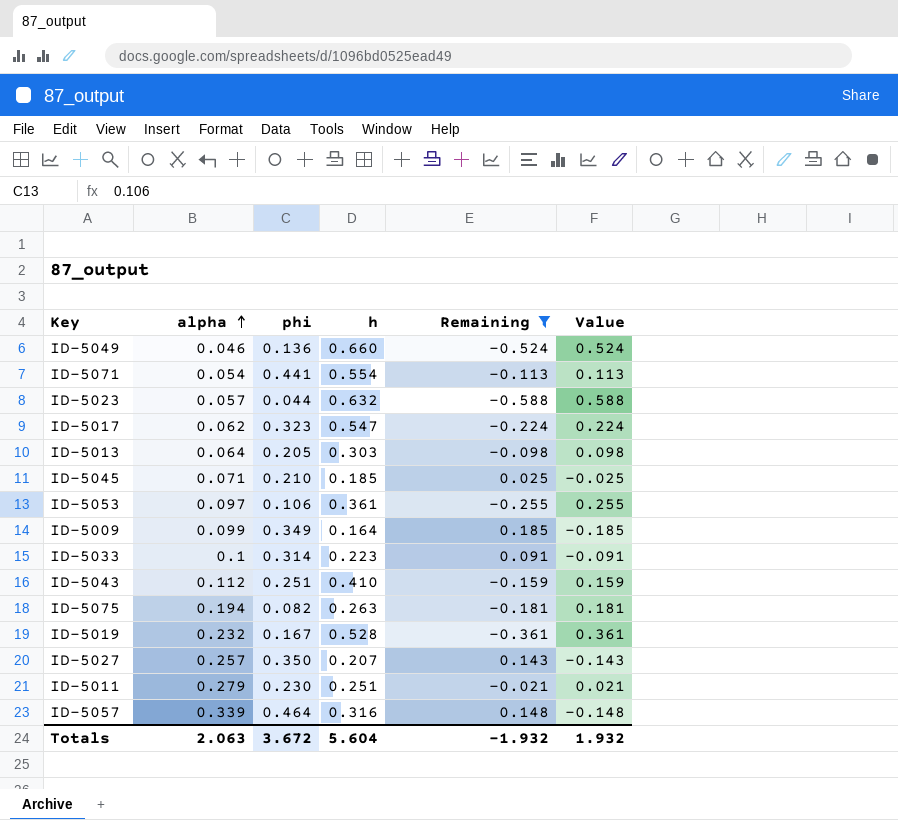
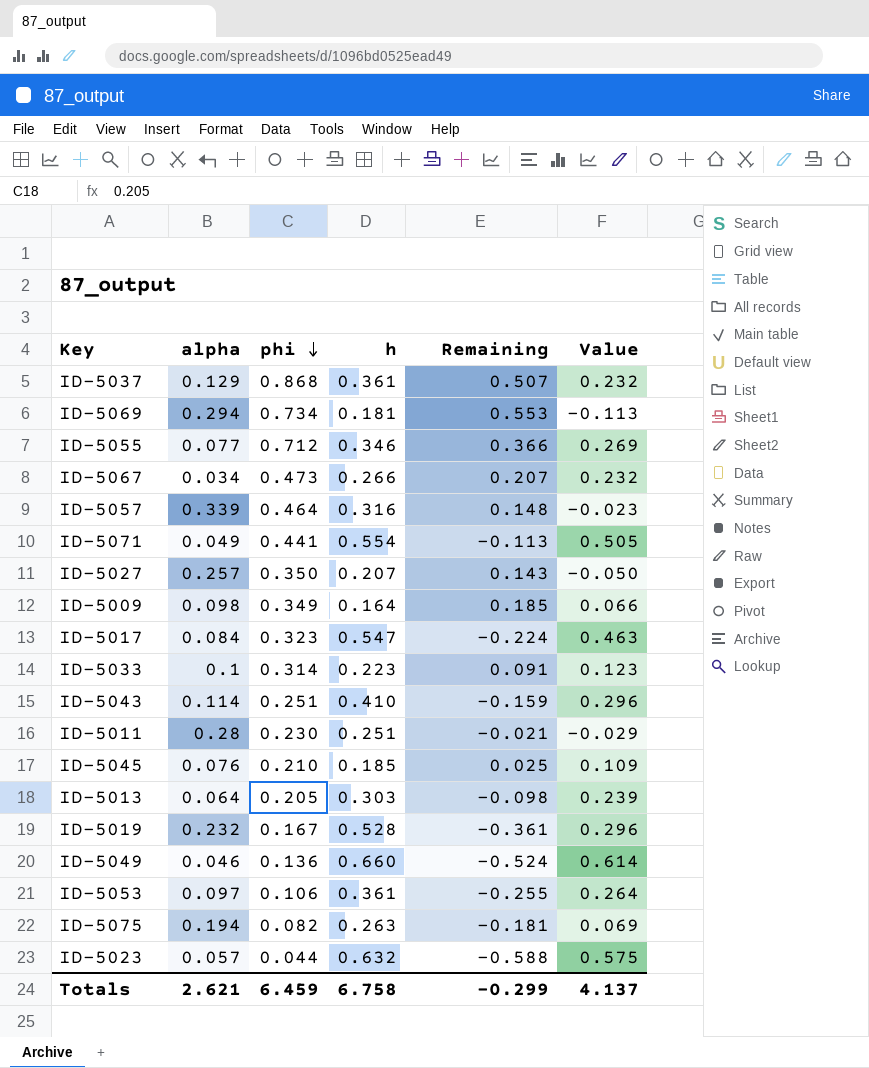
filter: Remaining <= 0.185 -> none
row order: alpha ascending -> phi descending
column Value | formula: [h] - [phi] -> [h] - [alpha]
ID-5071 | alpha: 0.054 -> 0.049
ID-5009 | alpha: 0.099 -> 0.098
ID-5017 | alpha: 0.062 -> 0.084
ID-5043 | alpha: 0.112 -> 0.114
ID-5011 | alpha: 0.279 -> 0.28
ID-5045 | alpha: 0.071 -> 0.076
Totals | alpha: 2.063 -> 2.621
Totals | phi: 3.672 -> 6.459
Totals | h: 5.604 -> 6.758
Totals | Remaining: -1.932 -> -0.299
Totals | Value: 1.932 -> 4.137

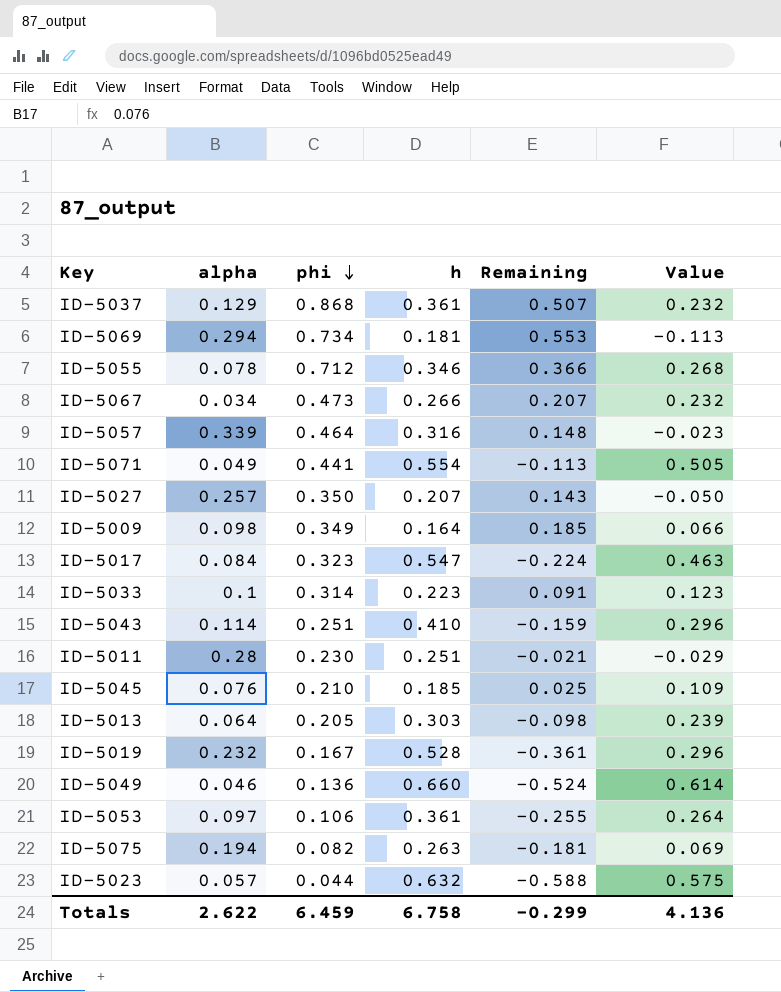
ID-5055 | alpha: 0.077 -> 0.078
ID-5055 | Value: 0.269 -> 0.268
Totals | alpha: 2.621 -> 2.622
Totals | Value: 4.137 -> 4.136

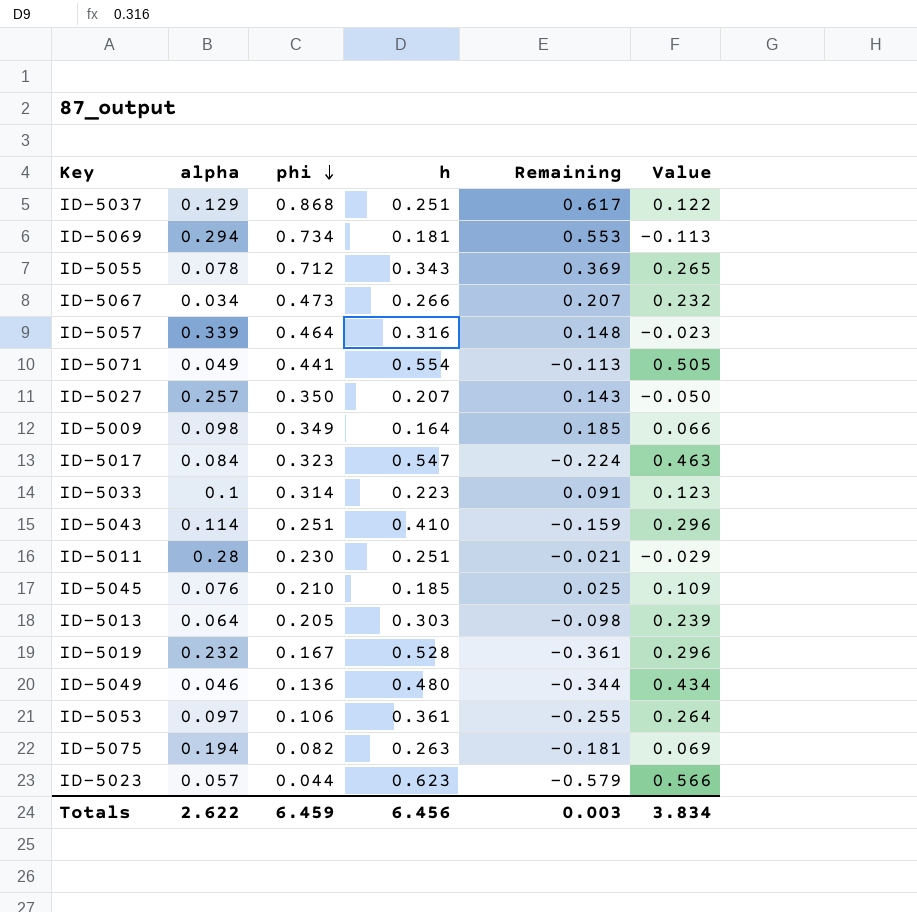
ID-5037 | h: 0.361 -> 0.251
ID-5037 | Remaining: 0.507 -> 0.617
ID-5037 | Value: 0.232 -> 0.122
ID-5055 | h: 0.346 -> 0.343
ID-5055 | Remaining: 0.366 -> 0.369
ID-5055 | Value: 0.268 -> 0.265
ID-5049 | h: 0.660 -> 0.480
ID-5049 | Remaining: -0.524 -> -0.344
ID-5049 | Value: 0.614 -> 0.434
ID-5023 | h: 0.632 -> 0.623
ID-5023 | Remaining: -0.588 -> -0.579
ID-5023 | Value: 0.575 -> 0.566
Totals | h: 6.758 -> 6.456
Totals | Remaining: -0.299 -> 0.003
Totals | Value: 4.136 -> 3.834

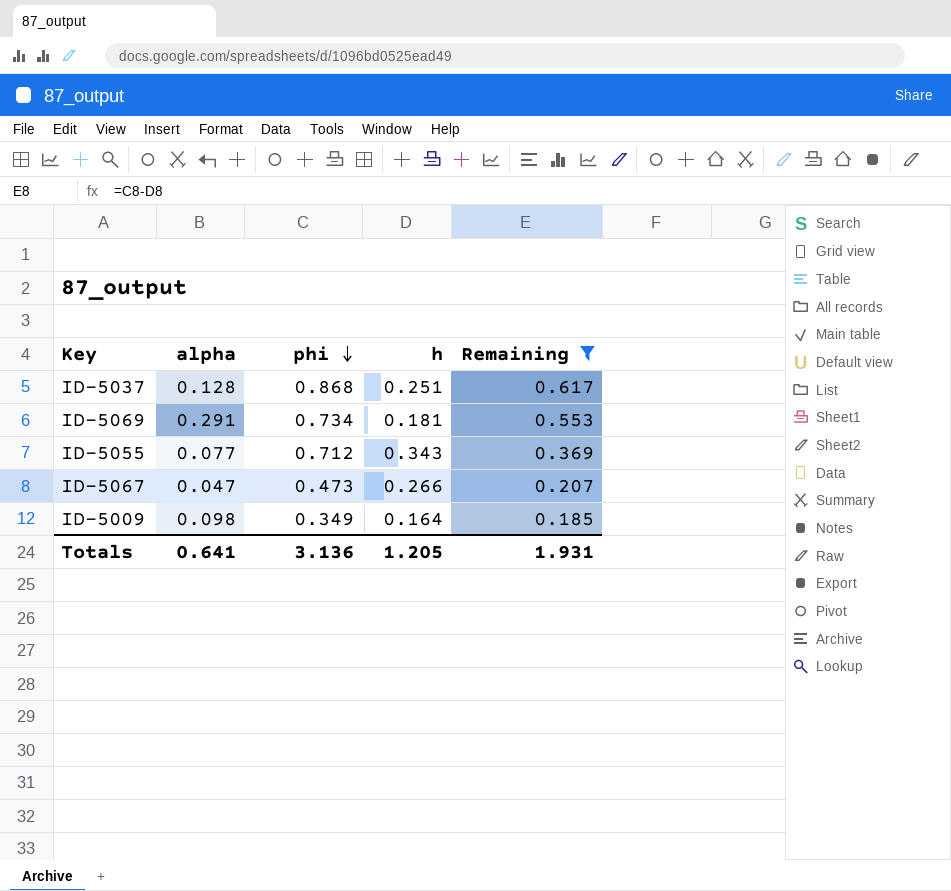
filter: none -> Remaining >= 0.185
column Value | formula: [h] - [alpha] -> none
ID-5037 | alpha: 0.129 -> 0.128
ID-5069 | alpha: 0.294 -> 0.291
ID-5055 | alpha: 0.078 -> 0.077
ID-5067 | alpha: 0.034 -> 0.047
Totals | alpha: 2.622 -> 0.641
Totals | phi: 6.459 -> 3.136
Totals | h: 6.456 -> 1.205
Totals | Remaining: 0.003 -> 1.931

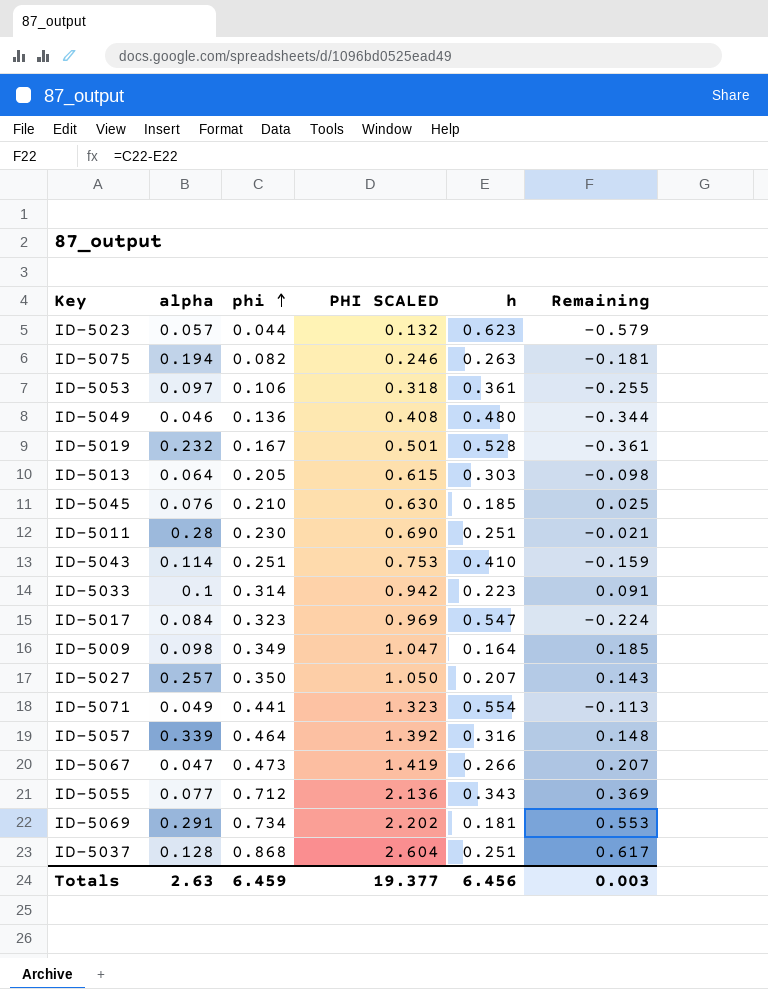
filter: Remaining >= 0.185 -> none
row order: phi descending -> phi ascending
column PHI SCALED | formula: none -> [phi] * 3
Totals | alpha: 0.641 -> 2.63
Totals | phi: 3.136 -> 6.459
Totals | h: 1.205 -> 6.456
Totals | Remaining: 1.931 -> 0.003

